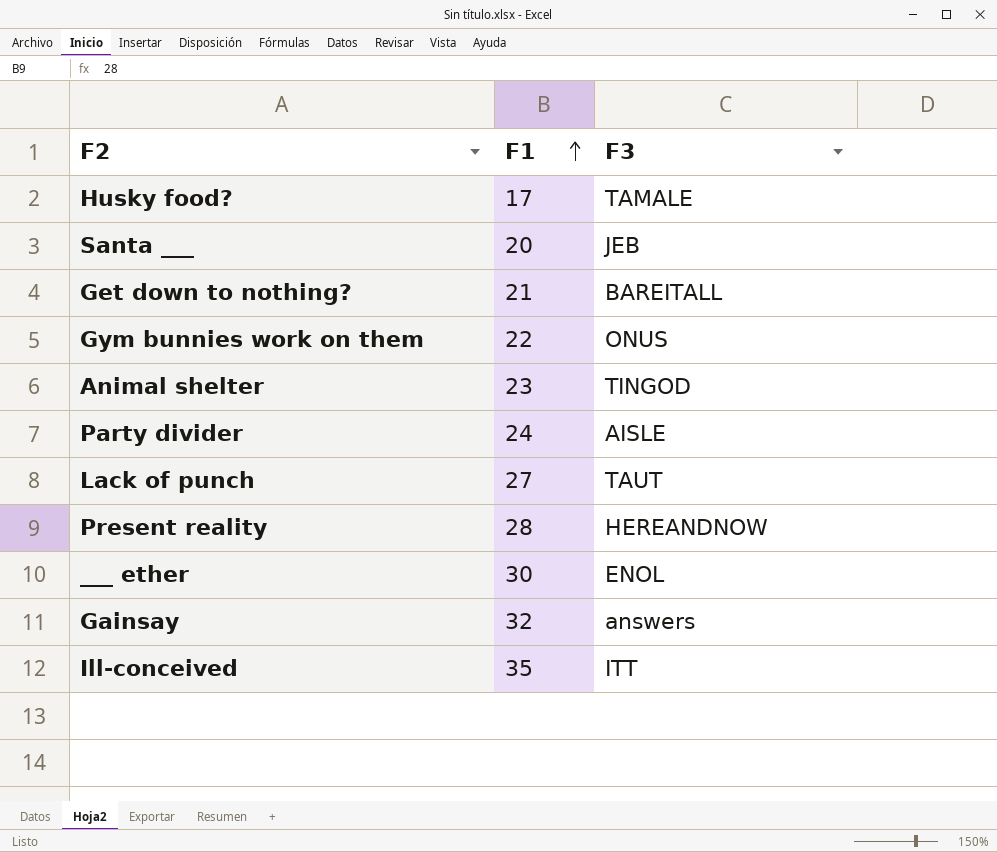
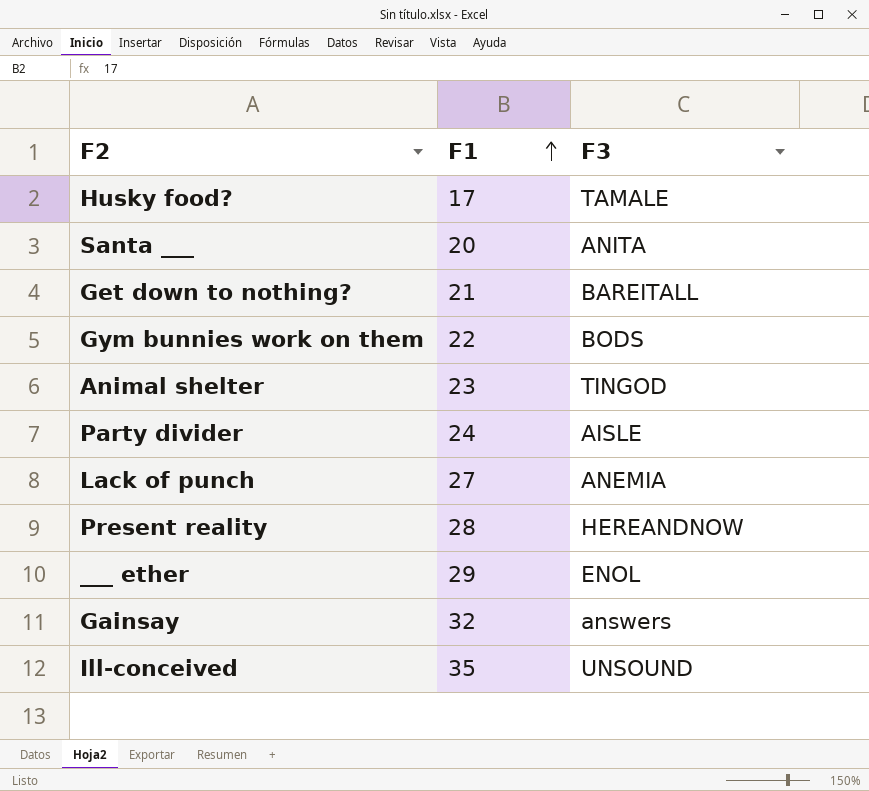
Santa ___ | F3: JEB -> ANITA
Gym bunnies work on them | F3: ONUS -> BODS
Lack of punch | F3: TAUT -> ANEMIA
___ ether | F1: 30 -> 29
Ill-conceived | F3: ITT -> UNSOUND

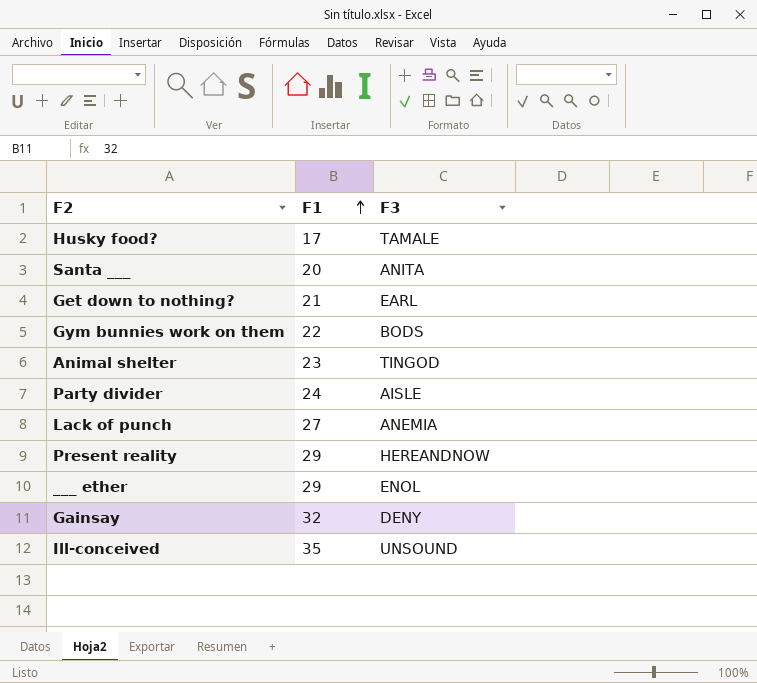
Get down to nothing? | F3: BAREITALL -> EARL
Present reality | F1: 28 -> 29
Gainsay | F3: answers -> DENY

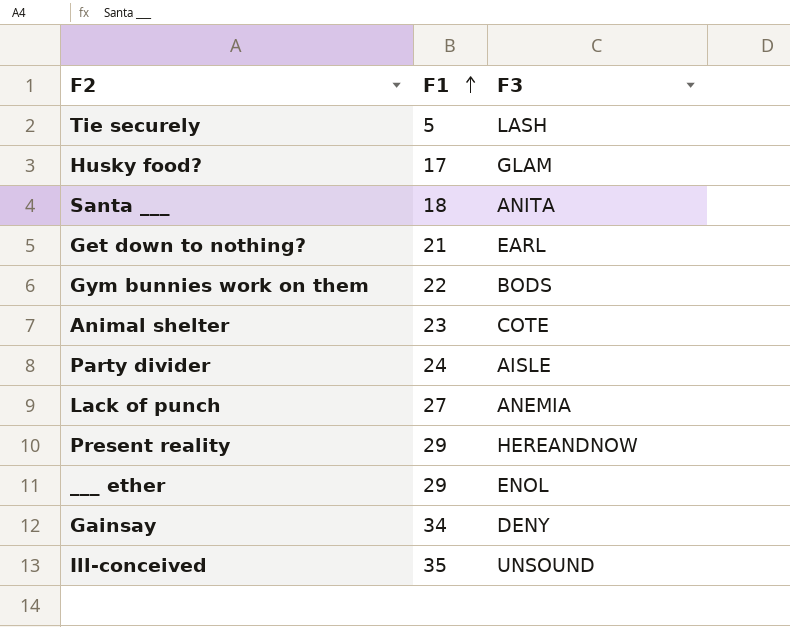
row Tie securely: none -> 5 | LASH
Husky food? | F3: TAMALE -> GLAM
Santa ___ | F1: 20 -> 18
Animal shelter | F3: TINGOD -> COTE
Gainsay | F1: 32 -> 34

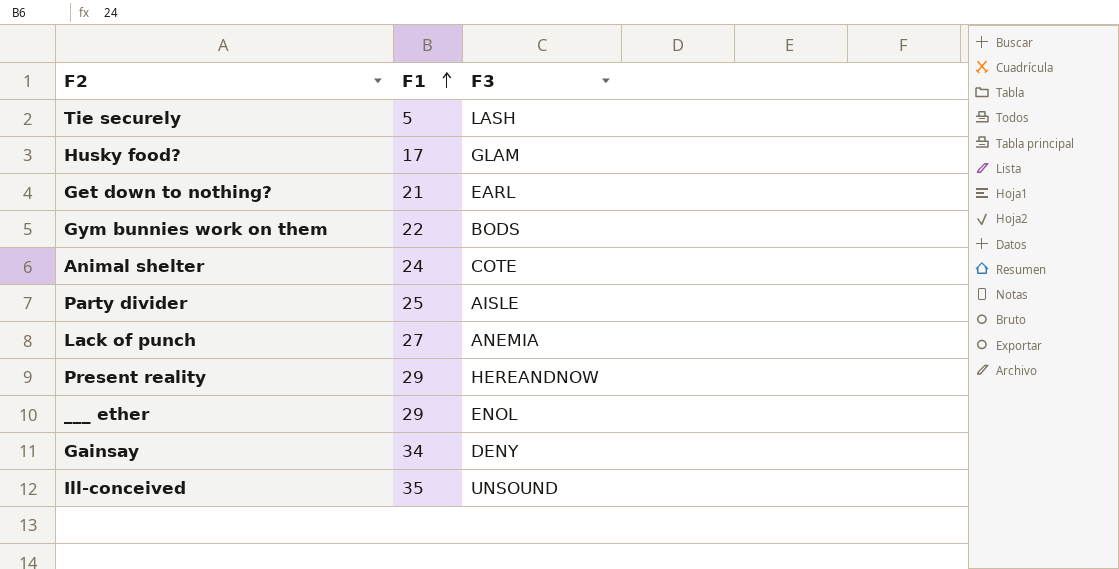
row Santa ___: 18 | ANITA -> none
Animal shelter | F1: 23 -> 24
Party divider | F1: 24 -> 25

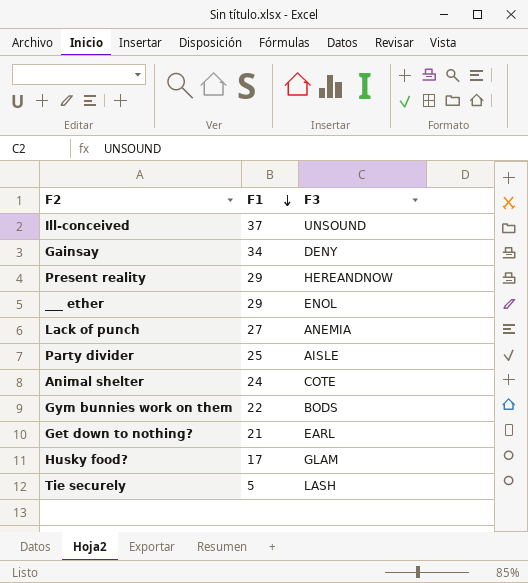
row order: F1 ascending -> F1 descending
Ill-conceived | F1: 35 -> 37

